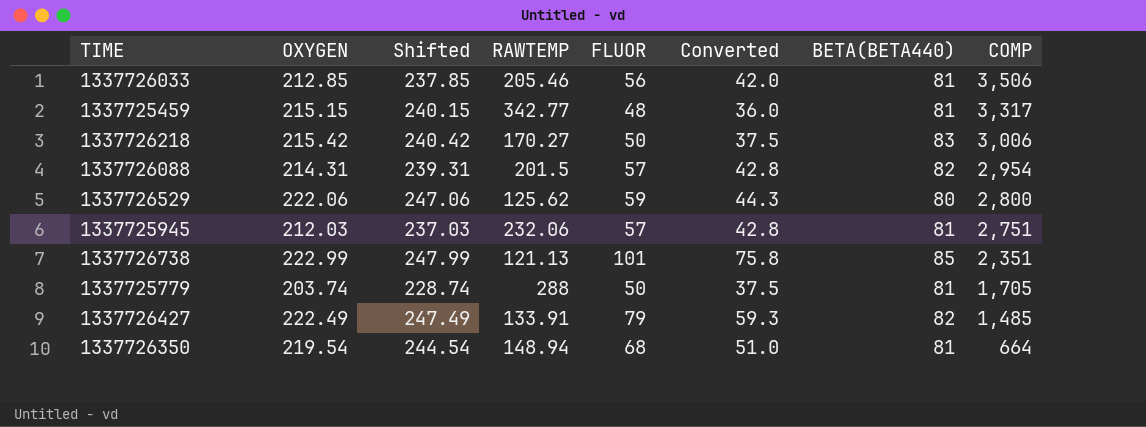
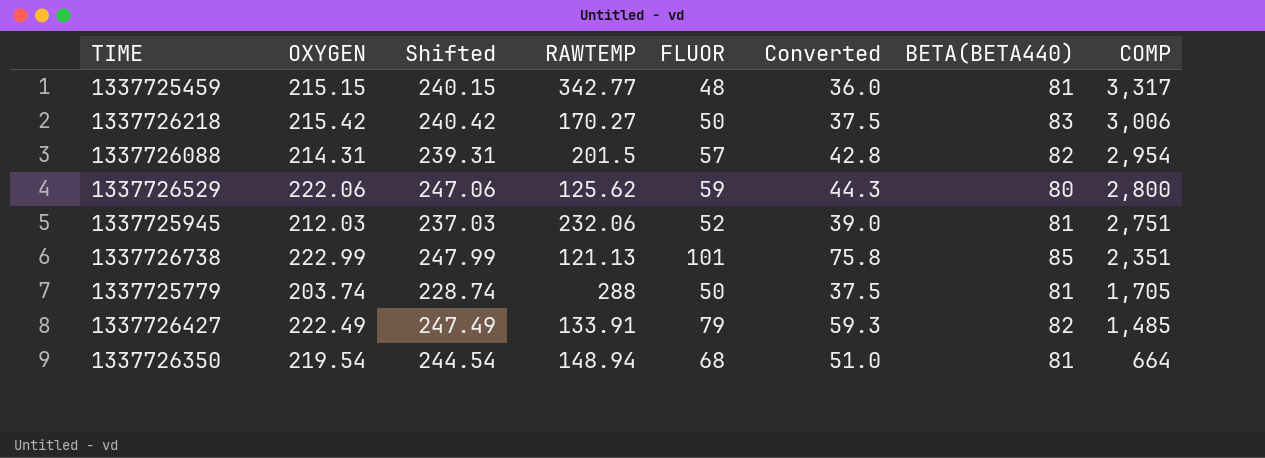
row 1337726033: 212.85 | 237.85 | 205.46 | 56 | 42.0 | 81 | 3,506 -> none
1337725945 | FLUOR: 57 -> 52
1337725945 | Converted: 42.8 -> 39.0

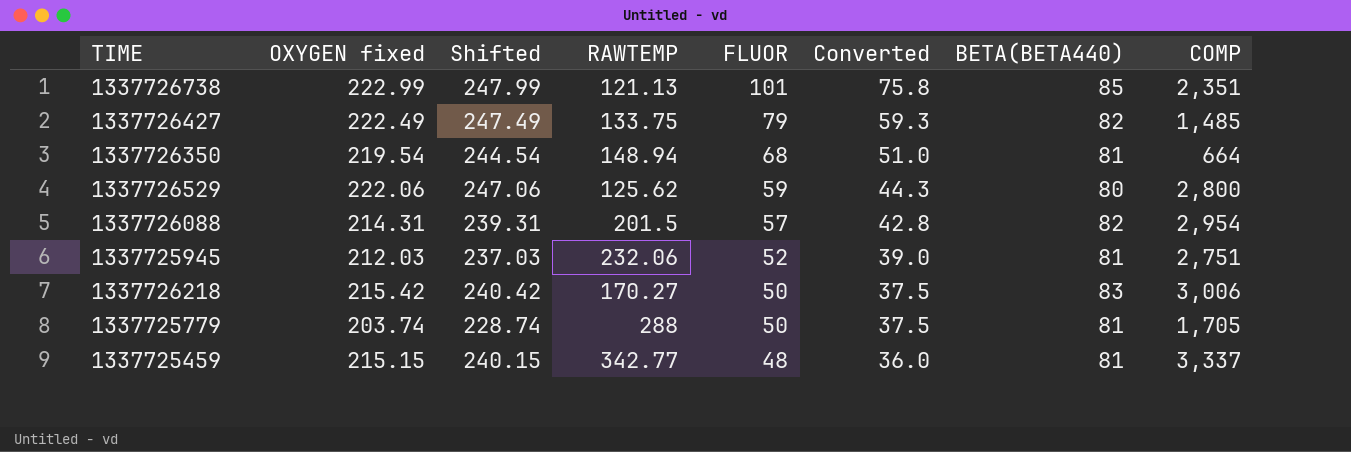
row order: COMP descending -> FLUOR descending
column name: OXYGEN -> OXYGEN fixed
1337726427 | RAWTEMP: 133.91 -> 133.75
1337725459 | COMP: 3,317 -> 3,337

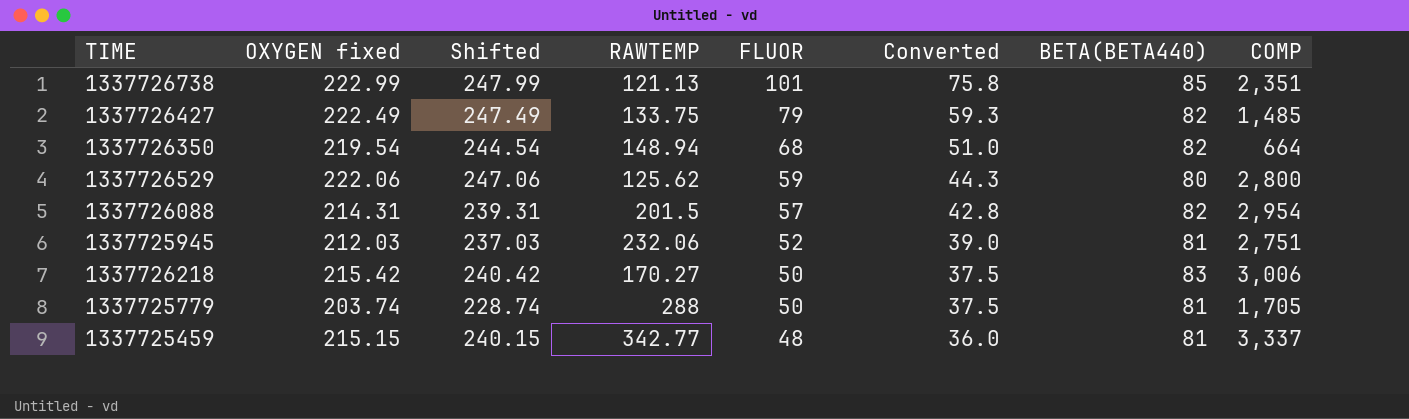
1337726350 | BETA(BETA440): 81 -> 82

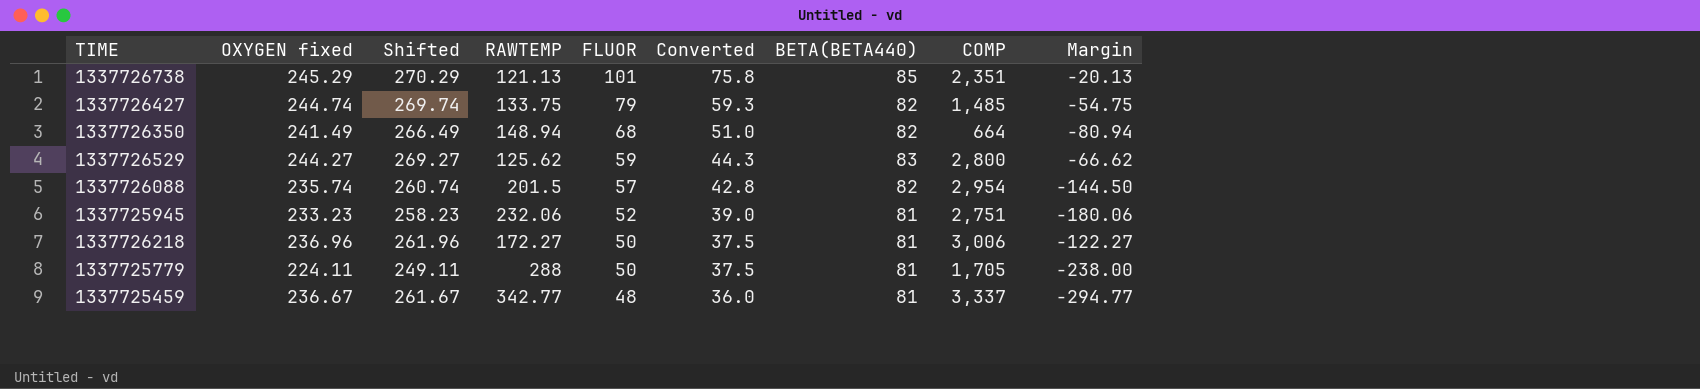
column Margin | formula: none -> [FLUOR] - [RAWTEMP]
1337726738 | OXYGEN fixed: 222.99 -> 245.29
1337726738 | Shifted: 247.99 -> 270.29
1337726427 | OXYGEN fixed: 222.49 -> 244.74
1337726427 | Shifted: 247.49 -> 269.74
1337726350 | OXYGEN fixed: 219.54 -> 241.49
1337726350 | Shifted: 244.54 -> 266.49
1337726529 | OXYGEN fixed: 222.06 -> 244.27
1337726529 | Shifted: 247.06 -> 269.27
1337726529 | BETA(BETA440): 80 -> 83
1337726088 | OXYGEN fixed: 214.31 -> 235.74
1337726088 | Shifted: 239.31 -> 260.74
1337725945 | OXYGEN fixed: 212.03 -> 233.23
1337725945 | Shifted: 237.03 -> 258.23
1337726218 | OXYGEN fixed: 215.42 -> 236.96
1337726218 | Shifted: 240.42 -> 261.96
1337726218 | RAWTEMP: 170.27 -> 172.27
1337726218 | BETA(BETA440): 83 -> 81
1337725779 | OXYGEN fixed: 203.74 -> 224.11
1337725779 | Shifted: 228.74 -> 249.11
1337725459 | OXYGEN fixed: 215.15 -> 236.67
1337725459 | Shifted: 240.15 -> 261.67

